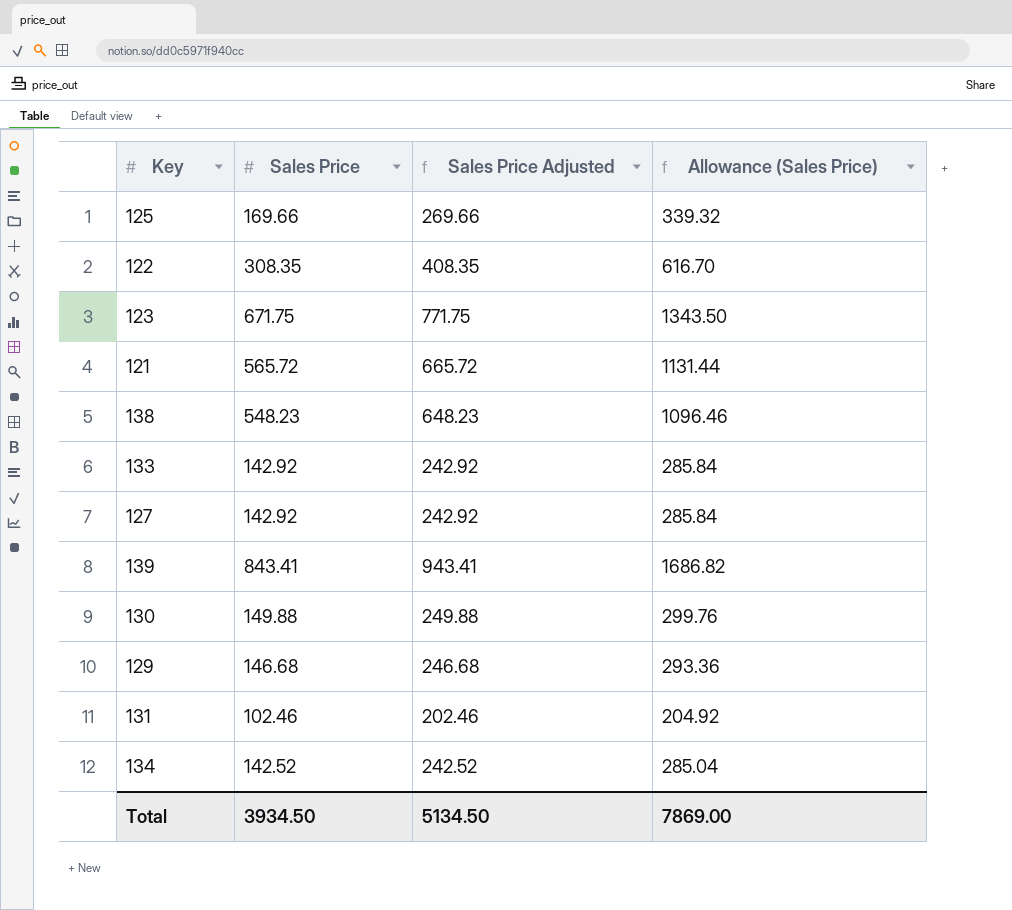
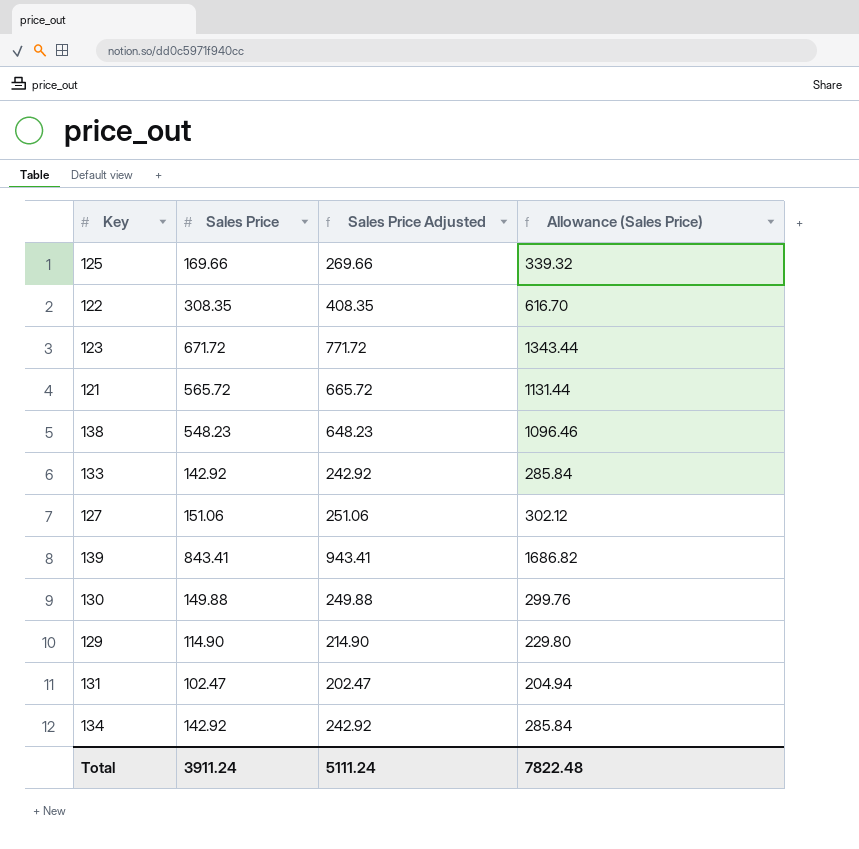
123 | Sales Price: 671.75 -> 671.72
123 | Sales Price Adjusted: 771.75 -> 771.72
123 | Allowance (Sales Price): 1343.50 -> 1343.44
127 | Sales Price: 142.92 -> 151.06
127 | Sales Price Adjusted: 242.92 -> 251.06
127 | Allowance (Sales Price): 285.84 -> 302.12
129 | Sales Price: 146.68 -> 114.90
129 | Sales Price Adjusted: 246.68 -> 214.90
129 | Allowance (Sales Price): 293.36 -> 229.80
131 | Sales Price: 102.46 -> 102.47
131 | Sales Price Adjusted: 202.46 -> 202.47
131 | Allowance (Sales Price): 204.92 -> 204.94
134 | Sales Price: 142.52 -> 142.92
134 | Sales Price Adjusted: 242.52 -> 242.92
134 | Allowance (Sales Price): 285.04 -> 285.84
Total | Sales Price: 3934.50 -> 3911.24
Total | Sales Price Adjusted: 5134.50 -> 5111.24
Total | Allowance (Sales Price): 7869.00 -> 7822.48

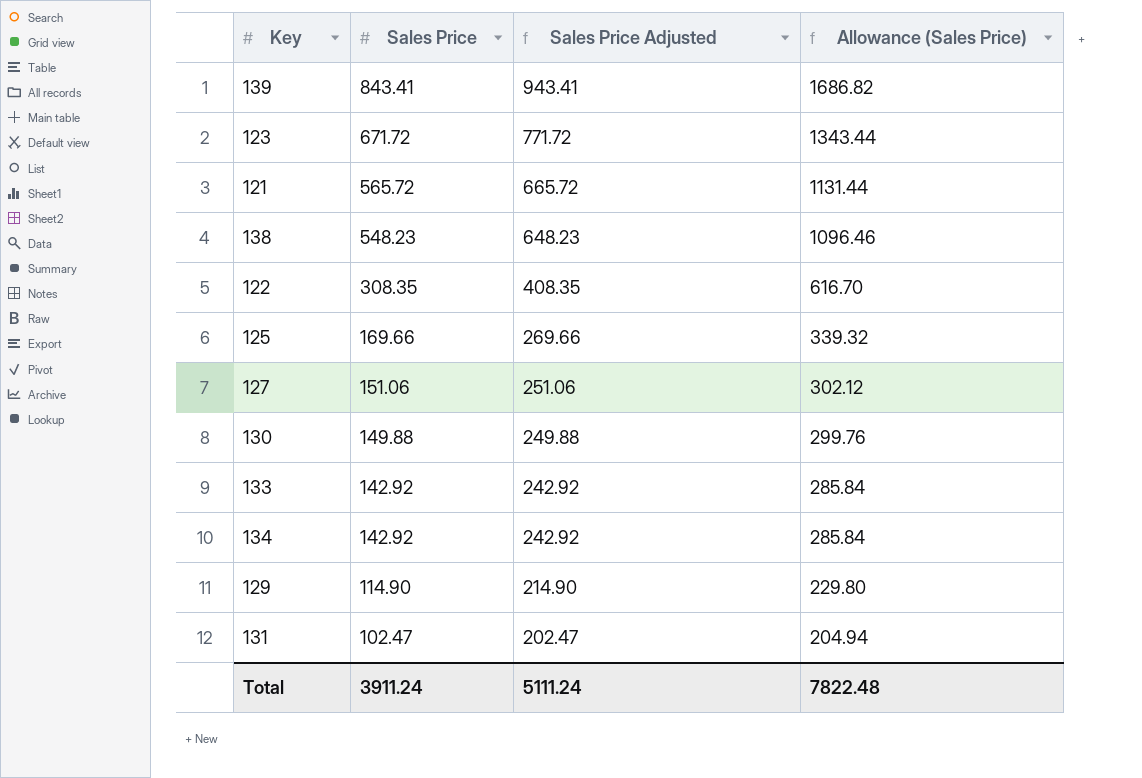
row order: none -> Sales Price descending

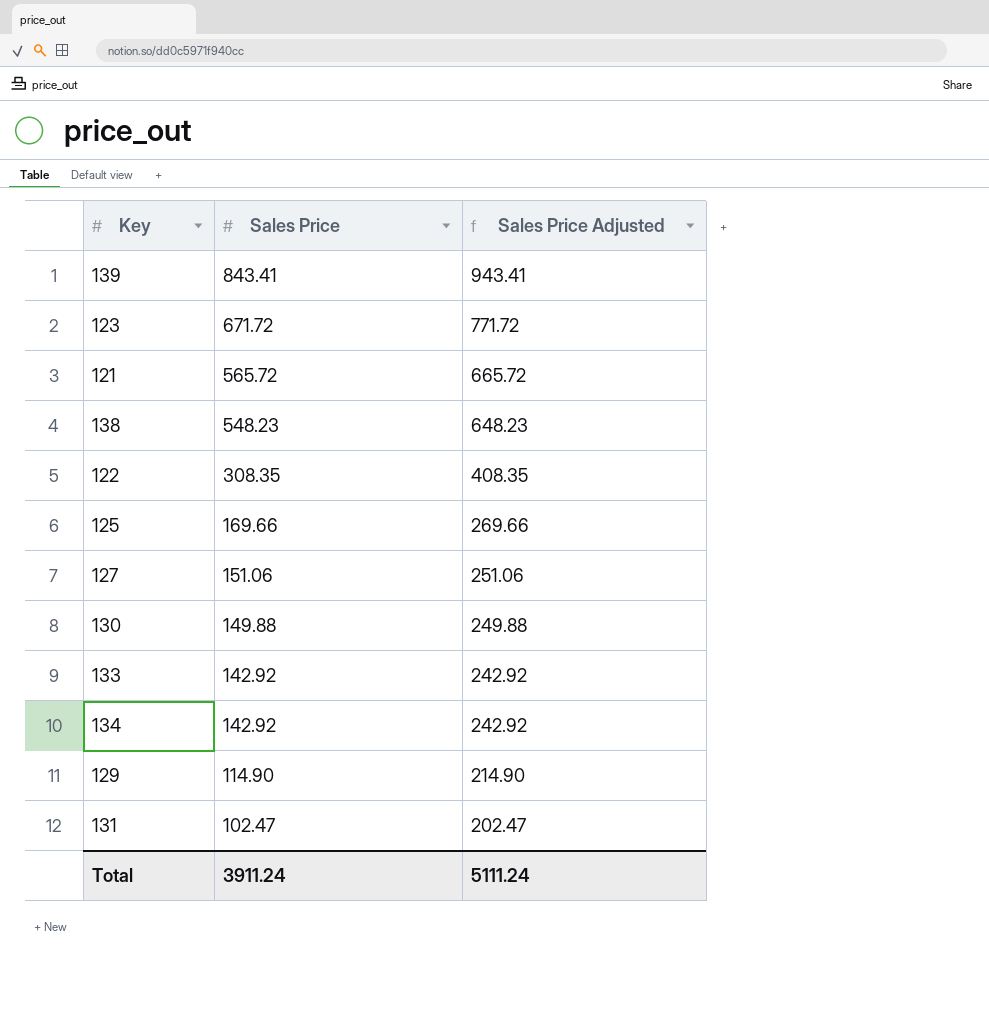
column Allowance (Sales Price) | formula: [Sales Price] * 2 -> none

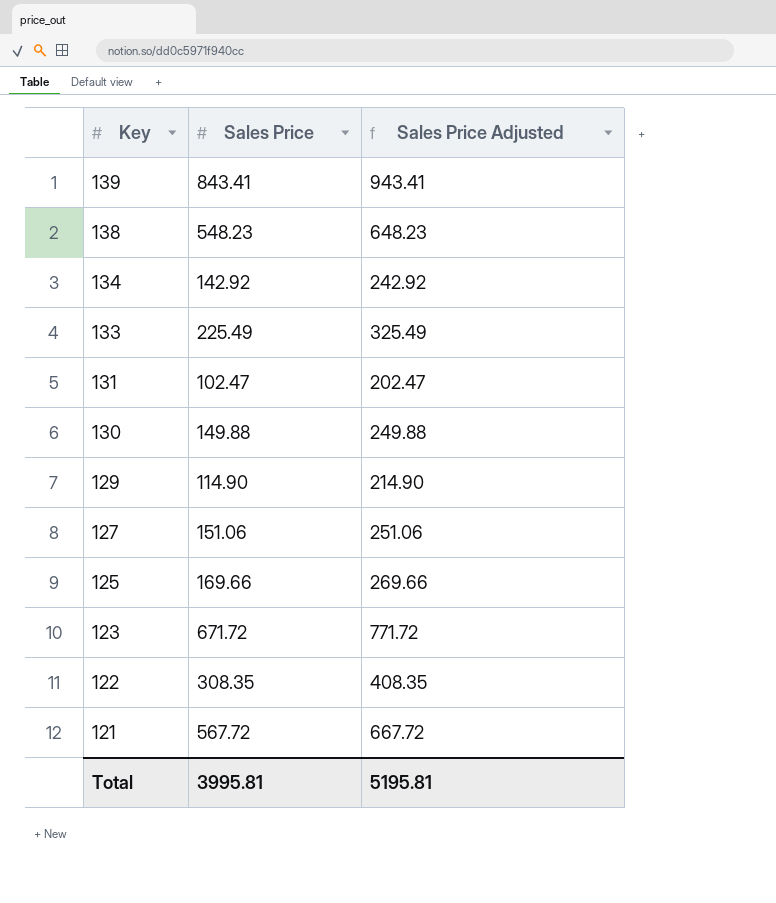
row order: Sales Price descending -> Key descending
133 | Sales Price: 142.92 -> 225.49
133 | Sales Price Adjusted: 242.92 -> 325.49
121 | Sales Price: 565.72 -> 567.72
121 | Sales Price Adjusted: 665.72 -> 667.72
Total | Sales Price: 3911.24 -> 3995.81
Total | Sales Price Adjusted: 5111.24 -> 5195.81

